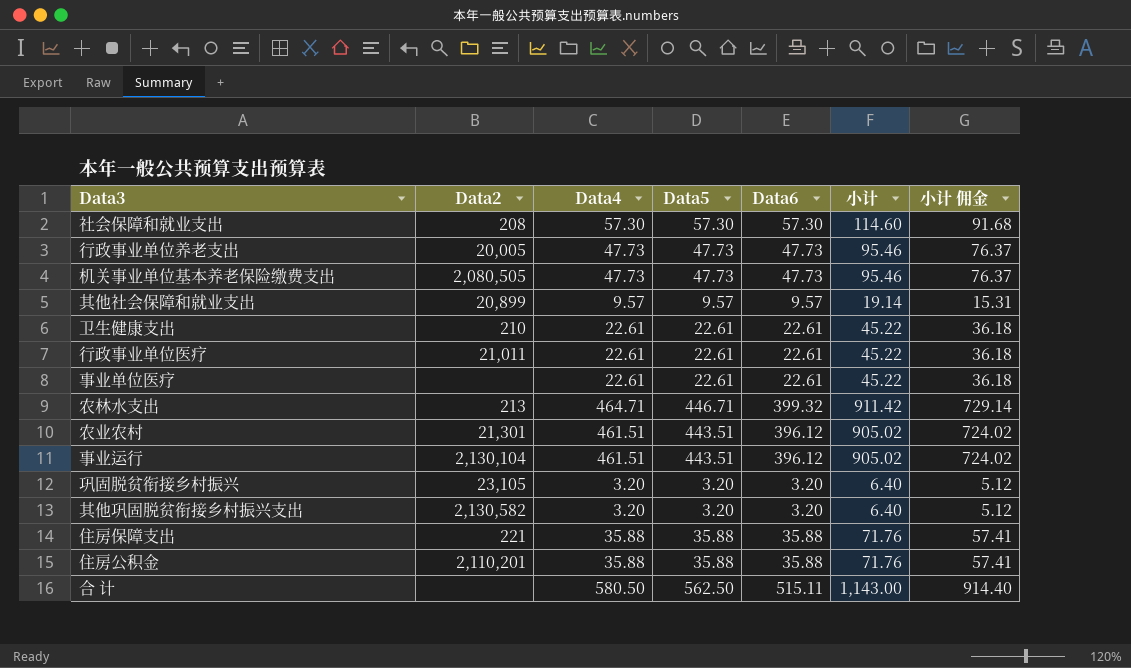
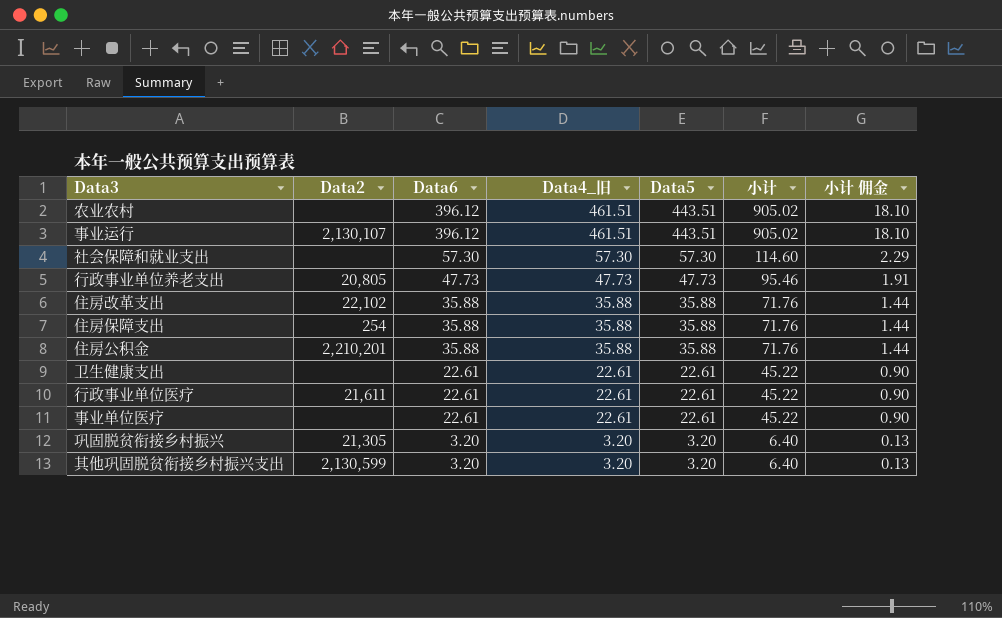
row order: none -> Data6 descending
column Data6 | position: 5 -> 3
column name: Data4 -> Data4_旧
column 小计 佣金 | formula: [小计] * 0.8 -> [小计] * 0.02
row 机关事业单位基本养老保险缴费支出: 2,080,505 | 47.73 | 47.73 | 47.73 | 95.46 | 76.37 -> none
row 其他社会保障和就业支出: 20,899 | 9.57 | 9.57 | 9.57 | 19.14 | 15.31 -> none
row 农林水支出: 213 | 464.71 | 446.71 | 399.32 | 911.42 | 729.14 -> none
row 合 计: none | 580.50 | 562.50 | 515.11 | 1,143.00 | 914.40 -> none
农业农村 | Data2: 21,301 -> none
事业运行 | Data2: 2,130,104 -> 2,130,107
社会保障和就业支出 | Data2: 208 -> none
行政事业单位养老支出 | Data2: 20,005 -> 20,805
row 住房改革支出: none -> 22,102 | 35.88 | 35.88 | 35.88 | 71.76 | 1.44
住房保障支出 | Data2: 221 -> 254
住房公积金 | Data2: 2,110,201 -> 2,210,201
卫生健康支出 | Data2: 210 -> none
行政事业单位医疗 | Data2: 21,011 -> 21,611
巩固脱贫衔接乡村振兴 | Data2: 23,105 -> 21,305
其他巩固脱贫衔接乡村振兴支出 | Data2: 2,130,582 -> 2,130,599

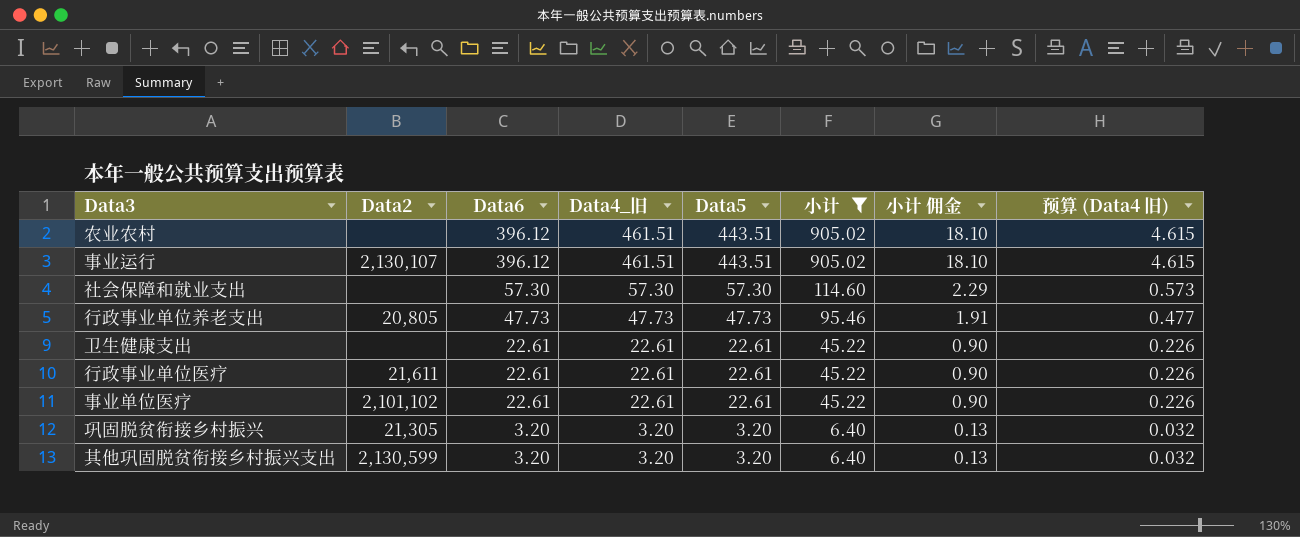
filter: none -> 小计 != 71.76
column 预算 (Data4 旧) | formula: none -> [Data4_旧] * 0.01
事业单位医疗 | Data2: none -> 2,101,102

